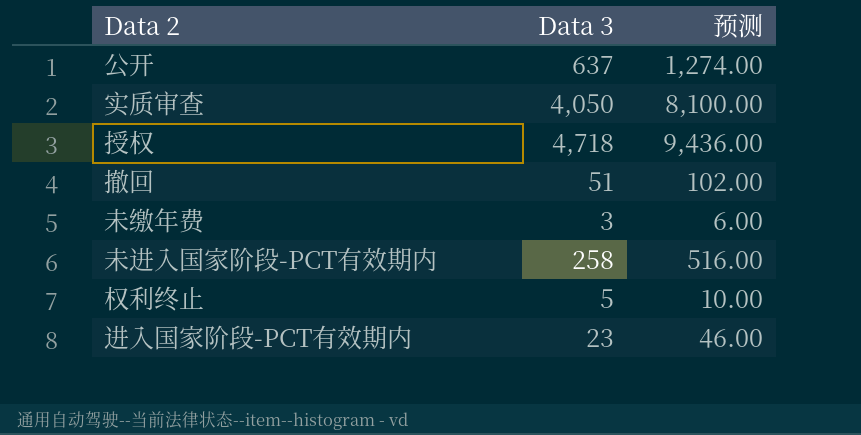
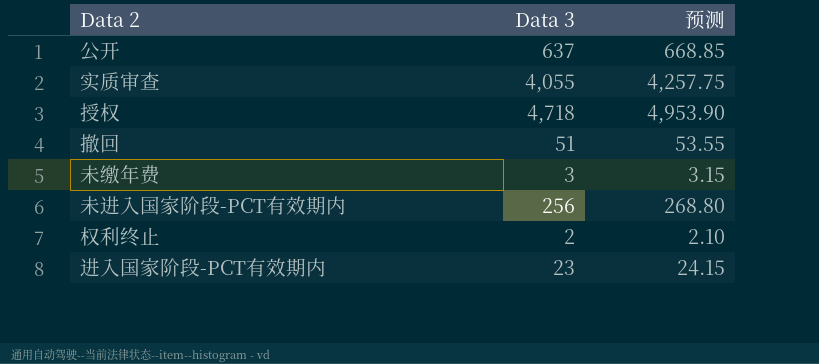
column 预测 | formula: [Data 3] * 2 -> [Data 3] * 1.05
实质审查 | Data 3: 4,050 -> 4,055
未进入国家阶段-PCT有效期内 | Data 3: 258 -> 256
权利终止 | Data 3: 5 -> 2

